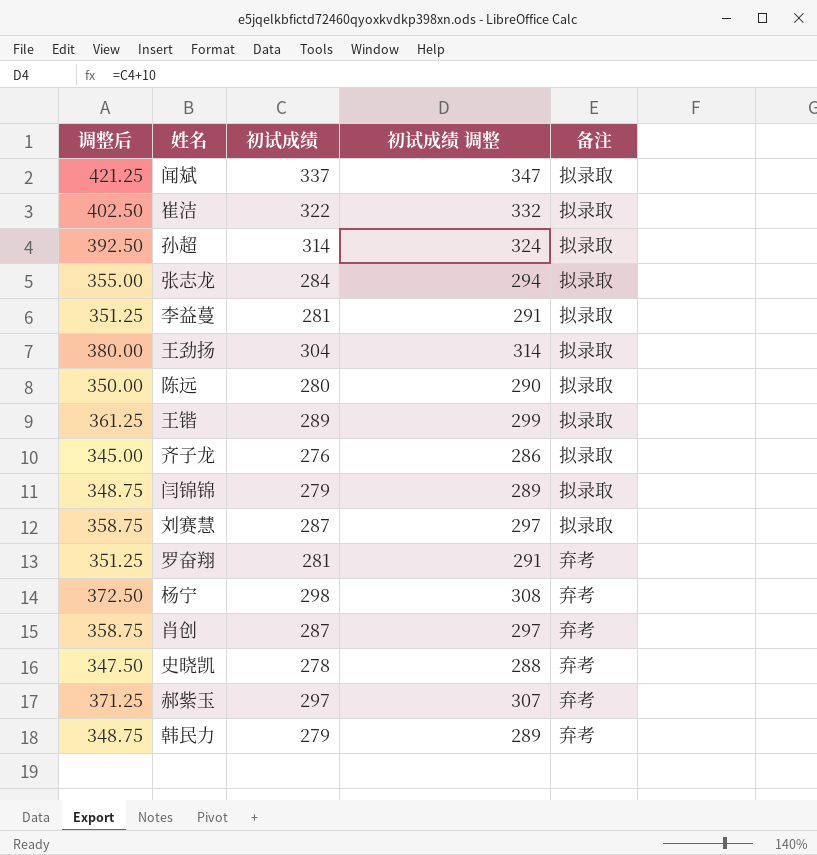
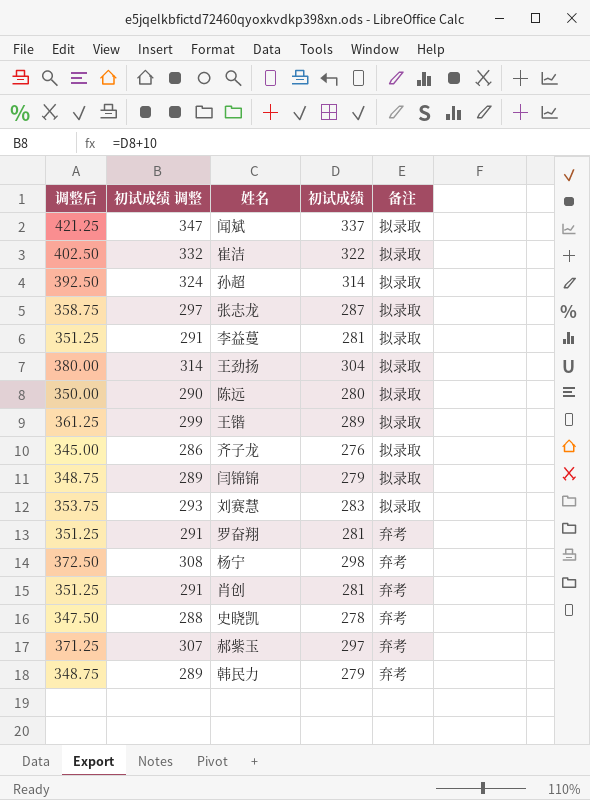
column 初试成绩 调整 | position: 4 -> 2
张志龙 | 调整后: 355.00 -> 358.75
张志龙 | 初试成绩 调整: 294 -> 297
张志龙 | 初试成绩: 284 -> 287
刘赛慧 | 调整后: 358.75 -> 353.75
刘赛慧 | 初试成绩 调整: 297 -> 293
刘赛慧 | 初试成绩: 287 -> 283
肖创 | 调整后: 358.75 -> 351.25
肖创 | 初试成绩 调整: 297 -> 291
肖创 | 初试成绩: 287 -> 281

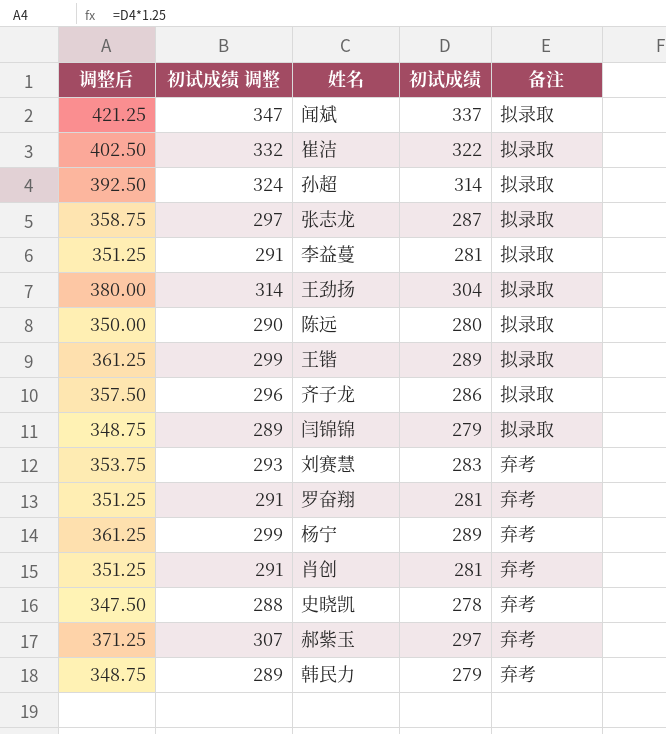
齐子龙 | 调整后: 345.00 -> 357.50
齐子龙 | 初试成绩 调整: 286 -> 296
齐子龙 | 初试成绩: 276 -> 286
刘赛慧 | 备注: 拟录取 -> 弃考
杨宁 | 调整后: 372.50 -> 361.25
杨宁 | 初试成绩 调整: 308 -> 299
杨宁 | 初试成绩: 298 -> 289

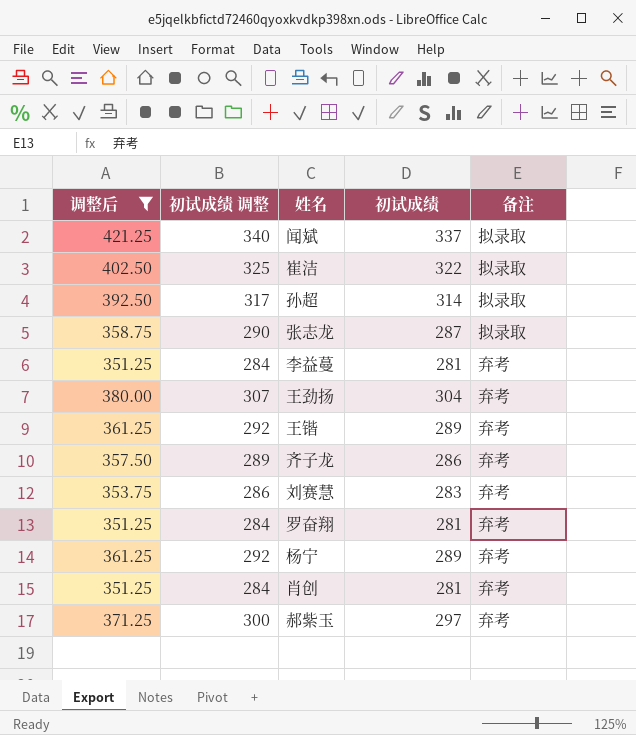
filter: none -> 调整后 >= 351.25
column 初试成绩 调整 | formula: [初试成绩] + 10 -> [初试成绩] + 3
李益蔓 | 备注: 拟录取 -> 弃考
王劲扬 | 备注: 拟录取 -> 弃考
王锴 | 备注: 拟录取 -> 弃考
齐子龙 | 备注: 拟录取 -> 弃考

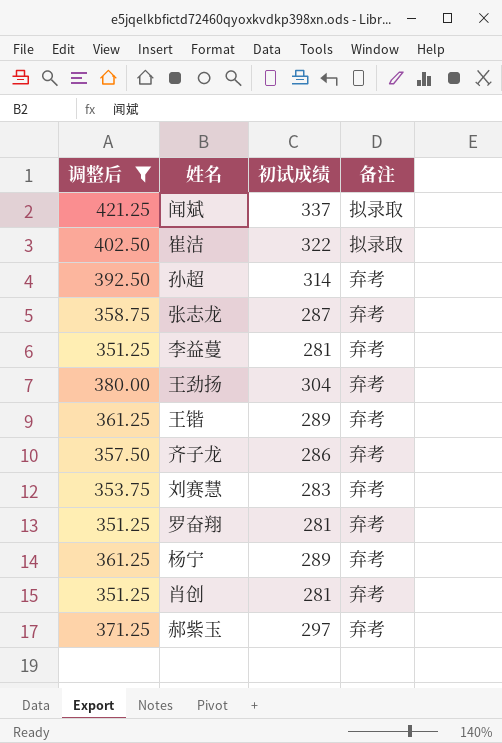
column 初试成绩 调整 | formula: [初试成绩] + 3 -> none
孙超 | 备注: 拟录取 -> 弃考
张志龙 | 备注: 拟录取 -> 弃考

